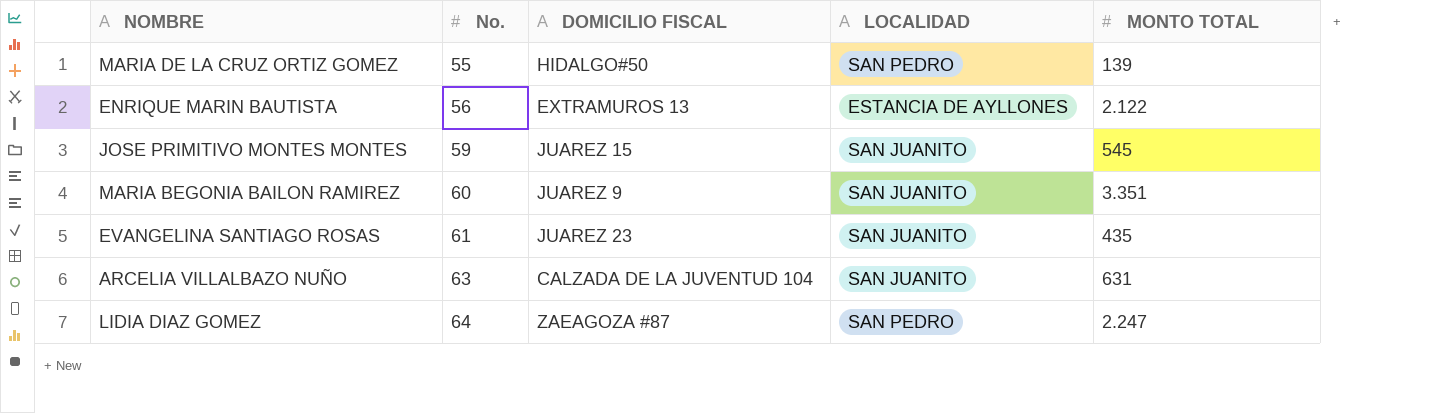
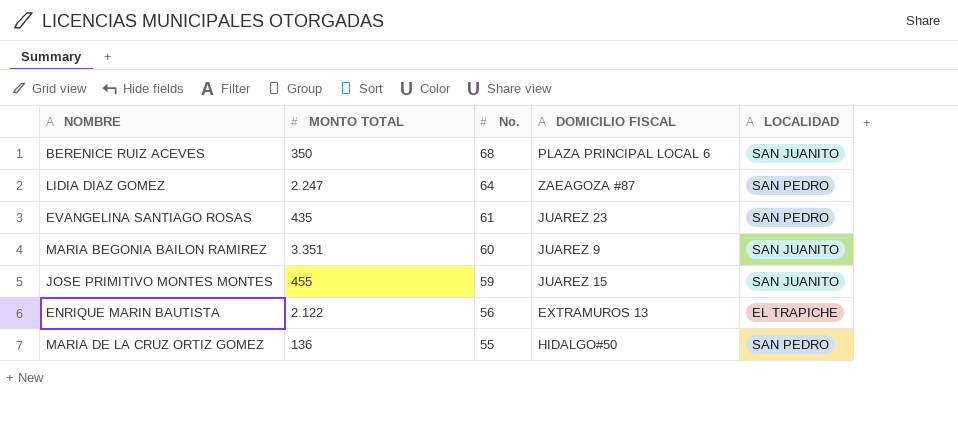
row order: No. ascending -> No. descending
column MONTO TOTAL | position: 5 -> 2
row ARCELIA VILLALBAZO NUÑO: 63 | CALZADA DE LA JUVENTUD 104 | SAN JUANITO | 631 -> none
row BERENICE RUIZ ACEVES: none -> 350 | 68 | PLAZA PRINCIPAL LOCAL 6 | SAN JUANITO
EVANGELINA SANTIAGO ROSAS | LOCALIDAD: SAN JUANITO -> SAN PEDRO
JOSE PRIMITIVO MONTES MONTES | MONTO TOTAL: 545 -> 455
ENRIQUE MARIN BAUTISTA | LOCALIDAD: ESTANCIA DE AYLLONES -> EL TRAPICHE
MARIA DE LA CRUZ ORTIZ GOMEZ | MONTO TOTAL: 139 -> 136

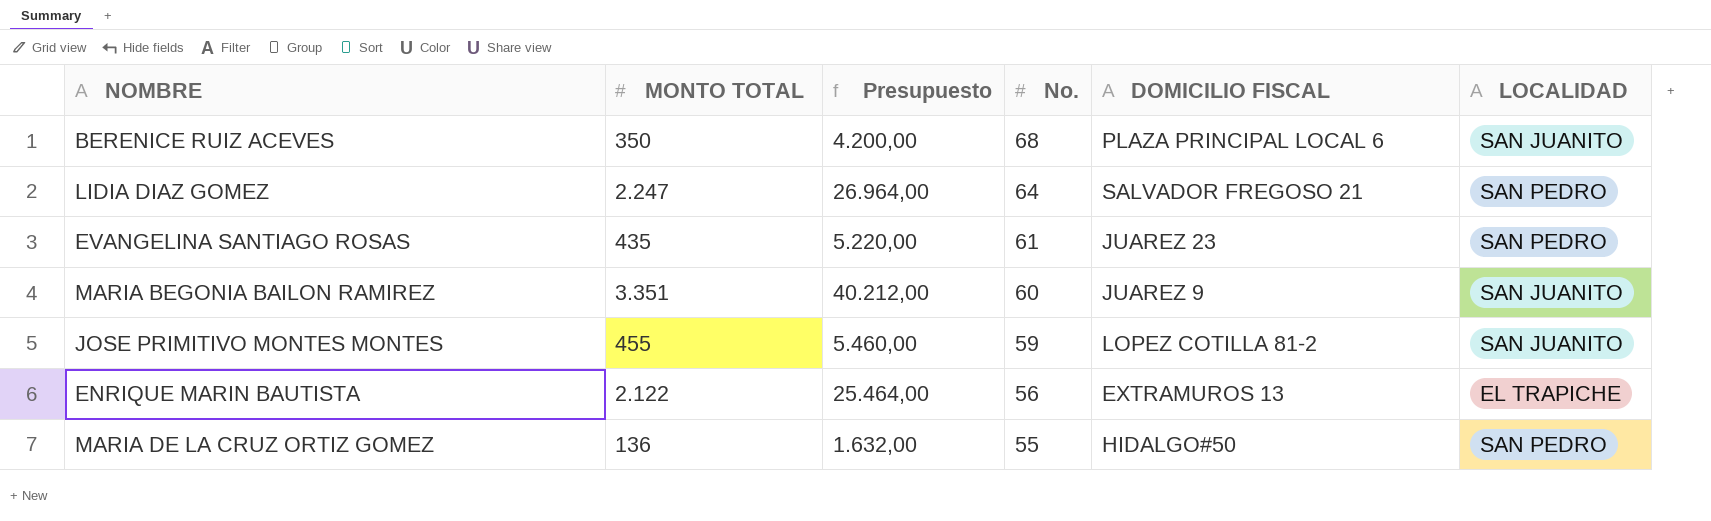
column Presupuesto | formula: none -> [MONTO TOTAL] * 12
LIDIA DIAZ GOMEZ | DOMICILIO FISCAL: ZAEAGOZA #87 -> SALVADOR FREGOSO 21
JOSE PRIMITIVO MONTES MONTES | DOMICILIO FISCAL: JUAREZ 15 -> LOPEZ COTILLA 81-2

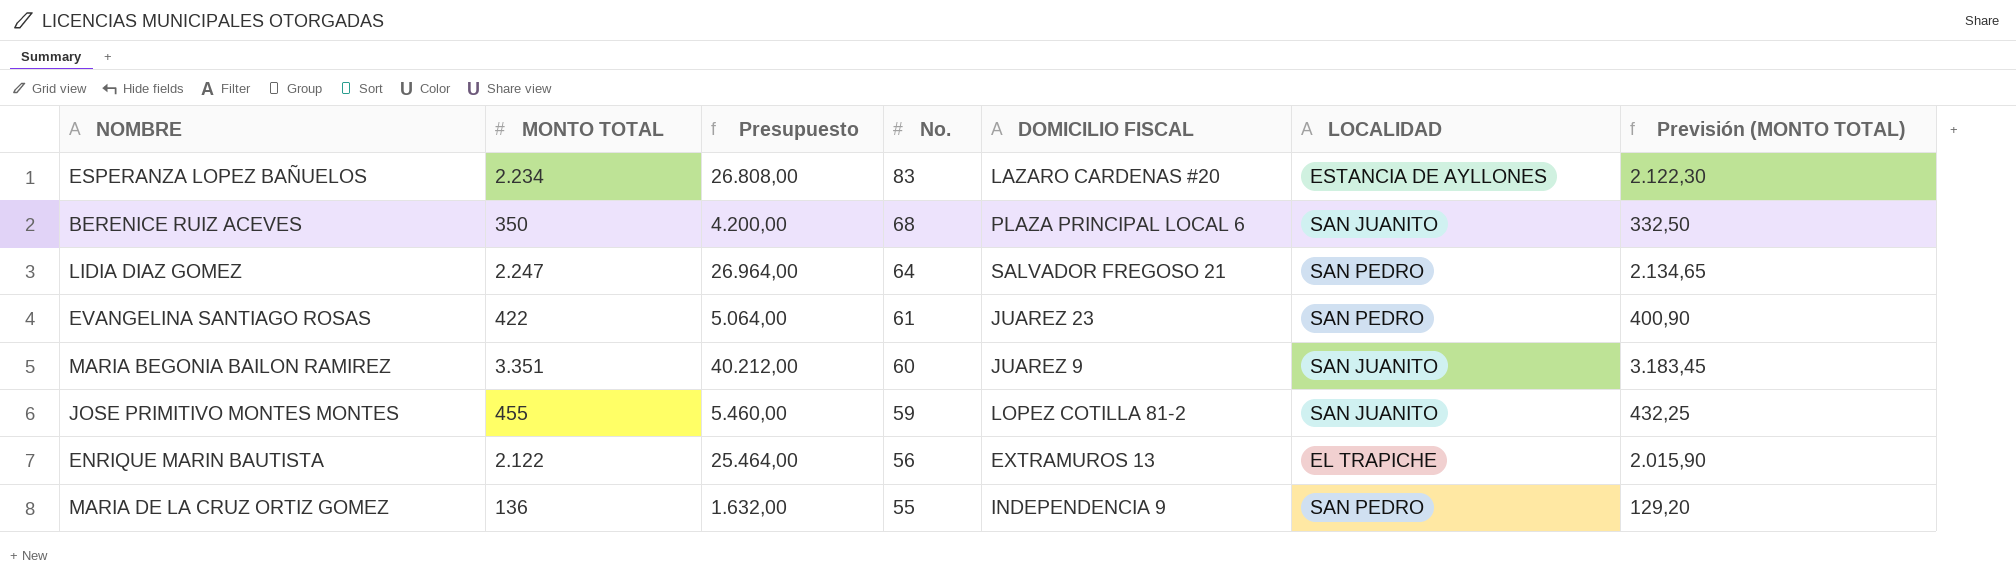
column Previsión (MONTO TOTAL) | formula: none -> [MONTO TOTAL] * 0,95
row ESPERANZA LOPEZ BAÑUELOS: none -> 2.234 | 26.808,00 | 83 | LAZARO CARDENAS #20 | ESTANCIA DE AYLLONES | 2.122,30
EVANGELINA SANTIAGO ROSAS | MONTO TOTAL: 435 -> 422
EVANGELINA SANTIAGO ROSAS | Presupuesto: 5.220,00 -> 5.064,00
MARIA DE LA CRUZ ORTIZ GOMEZ | DOMICILIO FISCAL: HIDALGO#50 -> INDEPENDENCIA 9

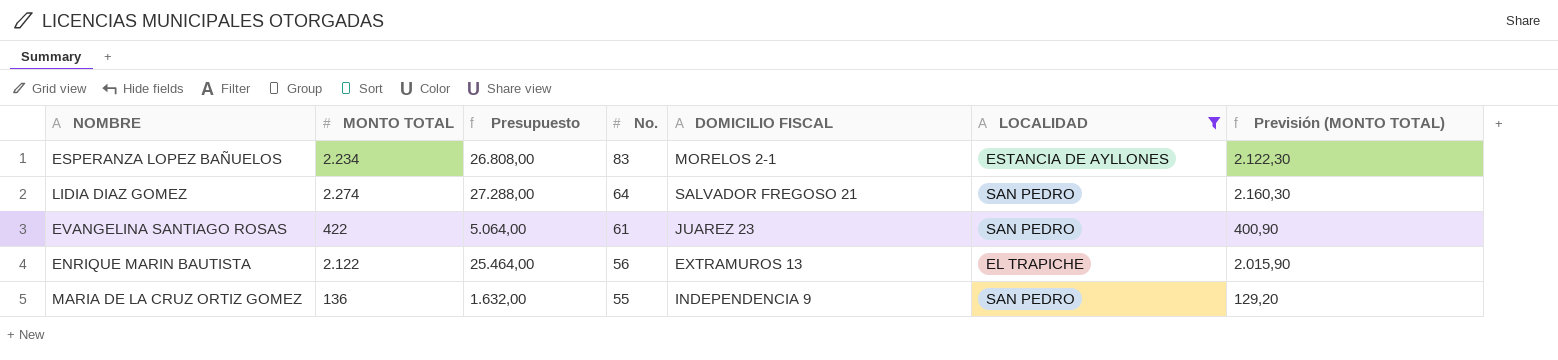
filter: none -> LOCALIDAD != SAN JUANITO
ESPERANZA LOPEZ BAÑUELOS | DOMICILIO FISCAL: LAZARO CARDENAS #20 -> MORELOS 2-1
LIDIA DIAZ GOMEZ | MONTO TOTAL: 2.247 -> 2.274
LIDIA DIAZ GOMEZ | Presupuesto: 26.964,00 -> 27.288,00
LIDIA DIAZ GOMEZ | Previsión (MONTO TOTAL): 2.134,65 -> 2.160,30

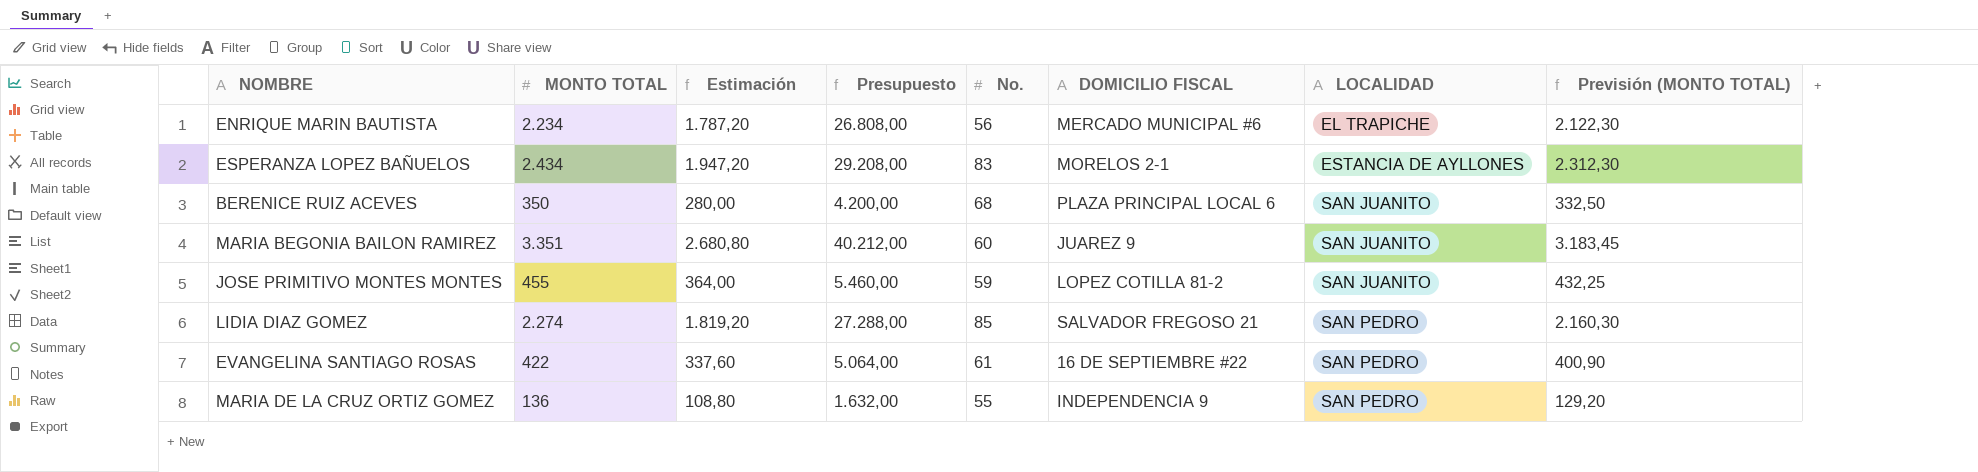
filter: LOCALIDAD != SAN JUANITO -> none
row order: No. descending -> LOCALIDAD ascending
column Estimación | formula: none -> [MONTO TOTAL] * 0,8
ENRIQUE MARIN BAUTISTA | MONTO TOTAL: 2.122 -> 2.234
ENRIQUE MARIN BAUTISTA | Presupuesto: 25.464,00 -> 26.808,00
ENRIQUE MARIN BAUTISTA | DOMICILIO FISCAL: EXTRAMUROS 13 -> MERCADO MUNICIPAL #6
ENRIQUE MARIN BAUTISTA | Previsión (MONTO TOTAL): 2.015,90 -> 2.122,30
ESPERANZA LOPEZ BAÑUELOS | MONTO TOTAL: 2.234 -> 2.434
ESPERANZA LOPEZ BAÑUELOS | Presupuesto: 26.808,00 -> 29.208,00
ESPERANZA LOPEZ BAÑUELOS | Previsión (MONTO TOTAL): 2.122,30 -> 2.312,30
LIDIA DIAZ GOMEZ | No.: 64 -> 85
EVANGELINA SANTIAGO ROSAS | DOMICILIO FISCAL: JUAREZ 23 -> 16 DE SEPTIEMBRE #22

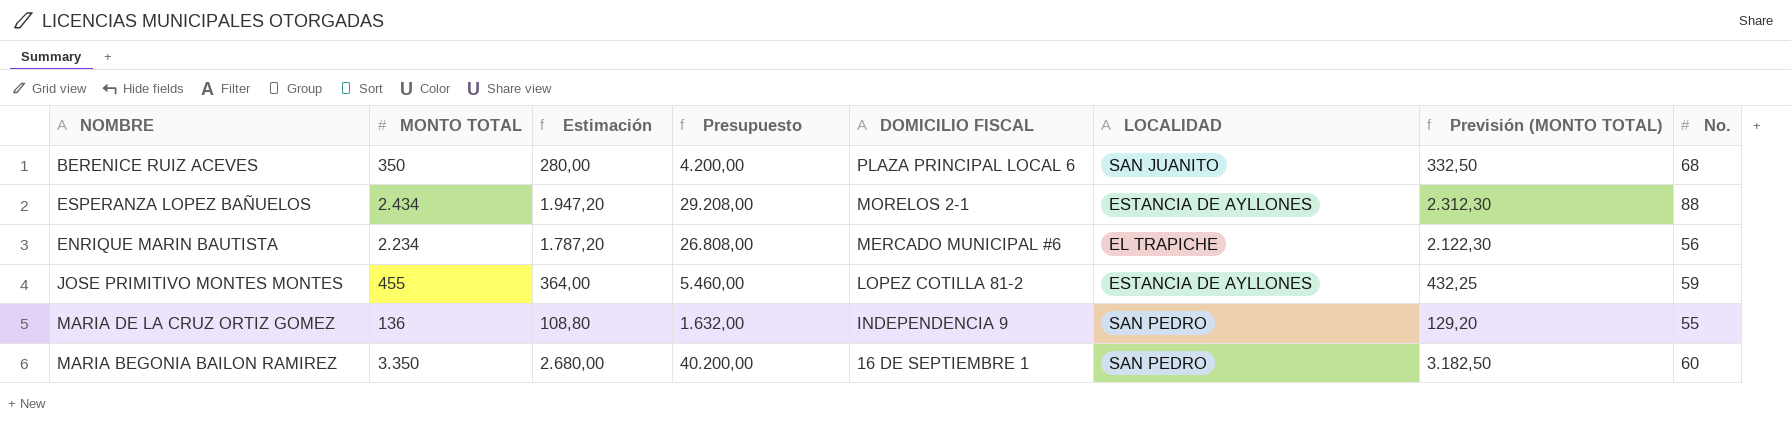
row order: LOCALIDAD ascending -> DOMICILIO FISCAL descending
column No. | position: 5 -> 8
row LIDIA DIAZ GOMEZ: 2.274 | 1.819,20 | 27.288,00 | 85 | SALVADOR FREGOSO 21 | SAN PEDRO | 2.160,30 -> none
row EVANGELINA SANTIAGO ROSAS: 422 | 337,60 | 5.064,00 | 61 | 16 DE SEPTIEMBRE #22 | SAN PEDRO | 400,90 -> none
ESPERANZA LOPEZ BAÑUELOS | No.: 83 -> 88
JOSE PRIMITIVO MONTES MONTES | LOCALIDAD: SAN JUANITO -> ESTANCIA DE AYLLONES
MARIA BEGONIA BAILON RAMIREZ | MONTO TOTAL: 3.351 -> 3.350
MARIA BEGONIA BAILON RAMIREZ | Estimación: 2.680,80 -> 2.680,00
MARIA BEGONIA BAILON RAMIREZ | Presupuesto: 40.212,00 -> 40.200,00
MARIA BEGONIA BAILON RAMIREZ | DOMICILIO FISCAL: JUAREZ 9 -> 16 DE SEPTIEMBRE 1
MARIA BEGONIA BAILON RAMIREZ | LOCALIDAD: SAN JUANITO -> SAN PEDRO
MARIA BEGONIA BAILON RAMIREZ | Previsión (MONTO TOTAL): 3.183,45 -> 3.182,50

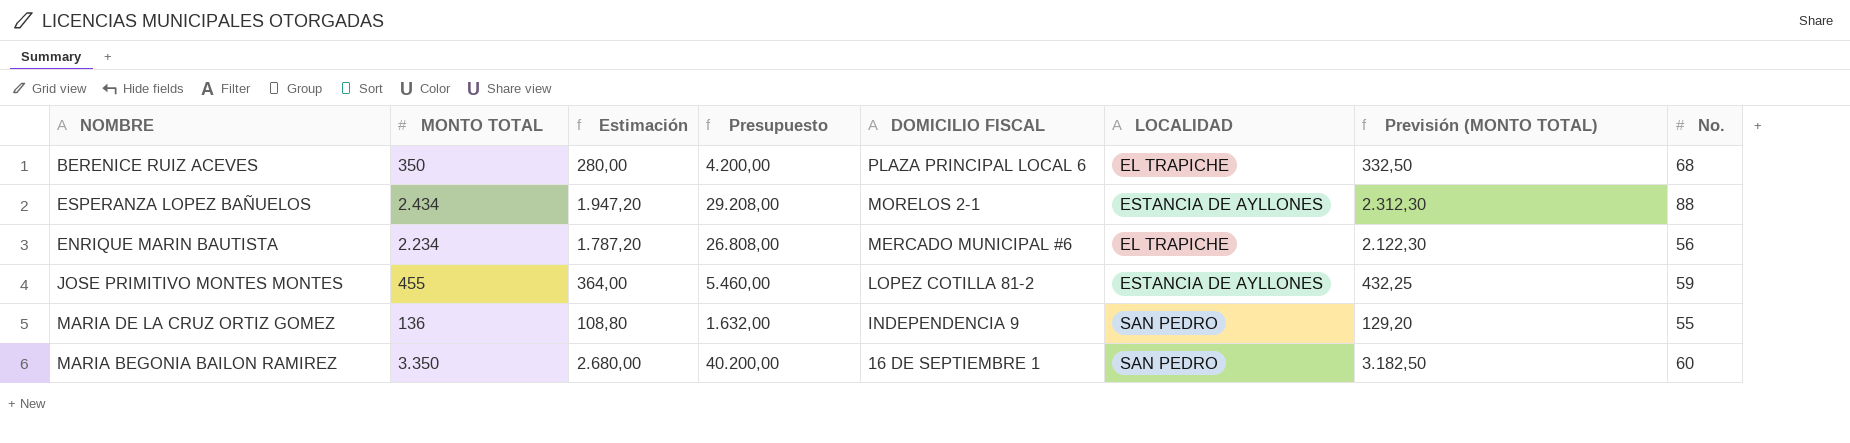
BERENICE RUIZ ACEVES | LOCALIDAD: SAN JUANITO -> EL TRAPICHE

